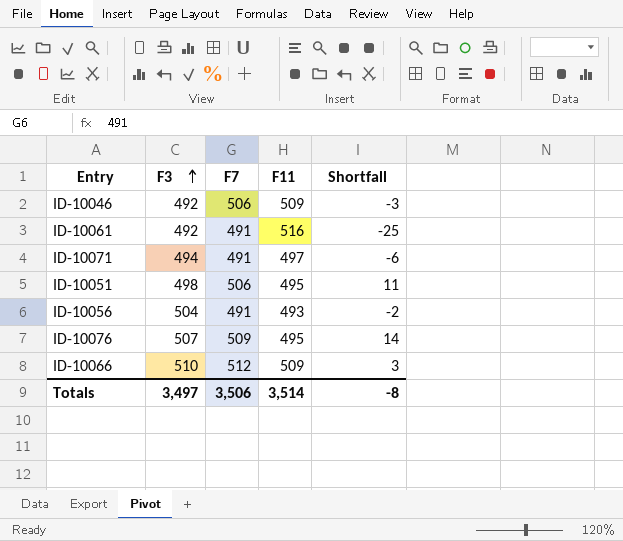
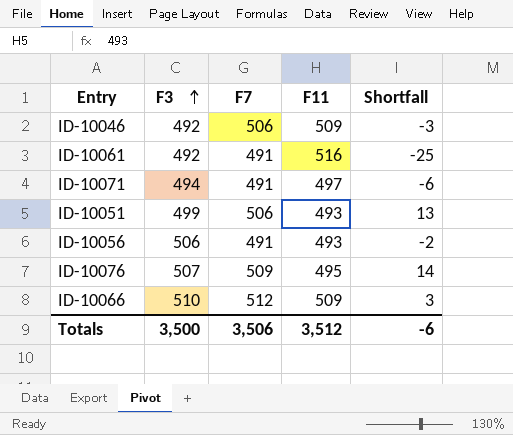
ID-10051 | F3: 498 -> 499
ID-10051 | F11: 495 -> 493
ID-10051 | Shortfall: 11 -> 13
ID-10056 | F3: 504 -> 506
Totals | F3: 3,497 -> 3,500
Totals | F11: 3,514 -> 3,512
Totals | Shortfall: -8 -> -6

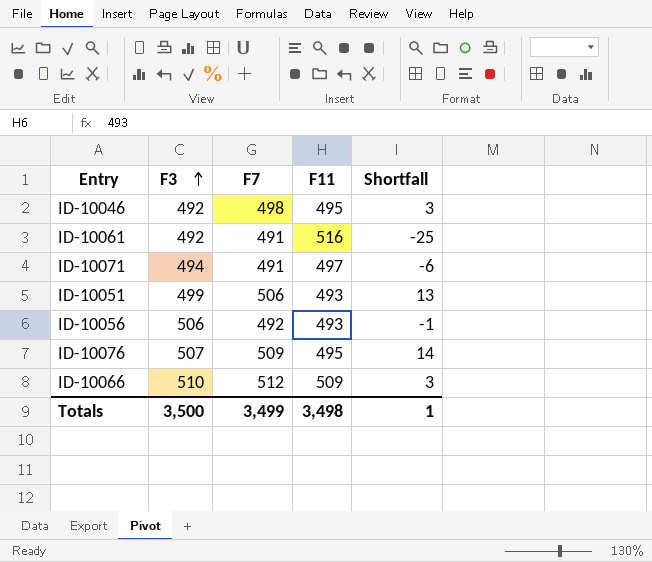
ID-10046 | F7: 506 -> 498
ID-10046 | F11: 509 -> 495
ID-10046 | Shortfall: -3 -> 3
ID-10056 | F7: 491 -> 492
ID-10056 | Shortfall: -2 -> -1
Totals | F7: 3,506 -> 3,499
Totals | F11: 3,512 -> 3,498
Totals | Shortfall: -6 -> 1

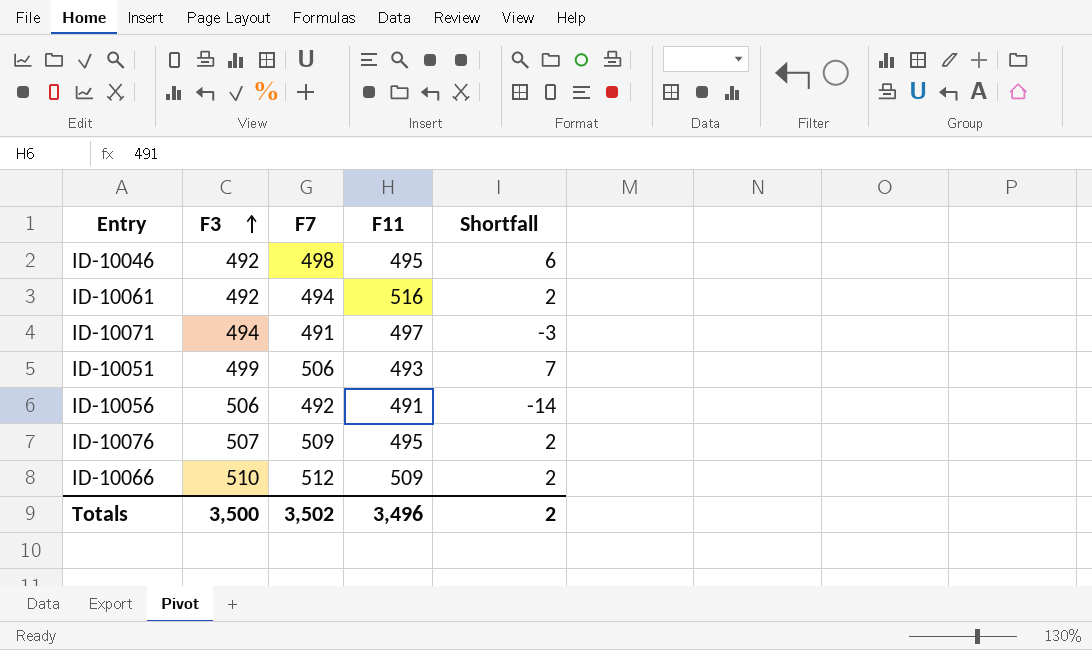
column Shortfall | formula: [F7] - [F11] -> [F7] - [F3]
ID-10061 | F7: 491 -> 494
ID-10056 | F11: 493 -> 491
Totals | F7: 3,499 -> 3,502
Totals | F11: 3,498 -> 3,496
Totals | Shortfall: 1 -> 2

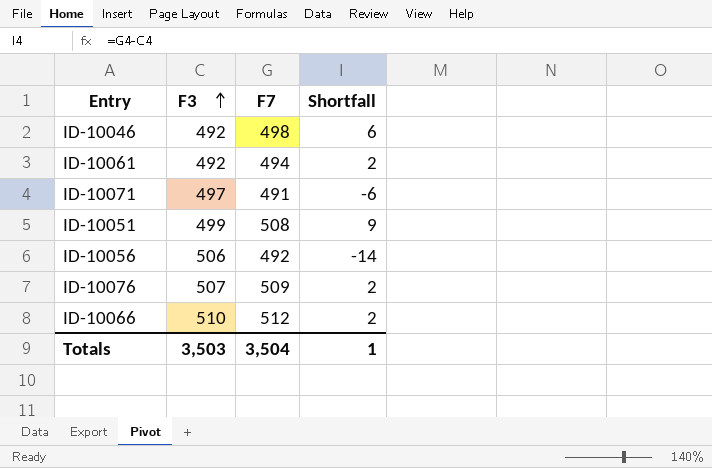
column F11 | position: 4 -> none
ID-10071 | F3: 494 -> 497
ID-10071 | Shortfall: -3 -> -6
ID-10051 | F7: 506 -> 508
ID-10051 | Shortfall: 7 -> 9
Totals | F3: 3,500 -> 3,503
Totals | F7: 3,502 -> 3,504
Totals | Shortfall: 2 -> 1

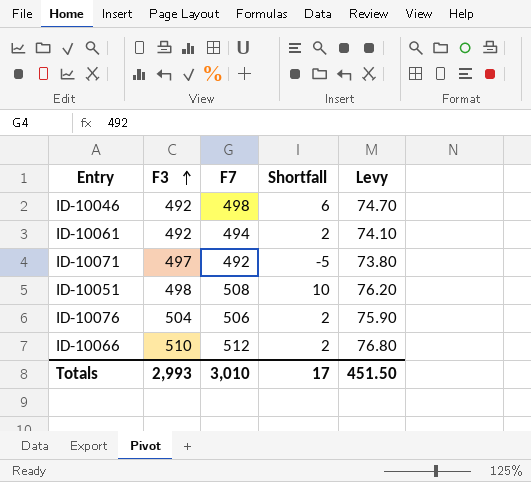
column Levy | formula: none -> [F7] * 0.15
row ID-10056: 506 | 492 | -14 -> none
ID-10071 | F7: 491 -> 492
ID-10071 | Shortfall: -6 -> -5
ID-10051 | F3: 499 -> 498
ID-10051 | Shortfall: 9 -> 10
ID-10076 | F3: 507 -> 504
ID-10076 | F7: 509 -> 506
Totals | F3: 3,503 -> 2,993
Totals | F7: 3,504 -> 3,010
Totals | Shortfall: 1 -> 17

